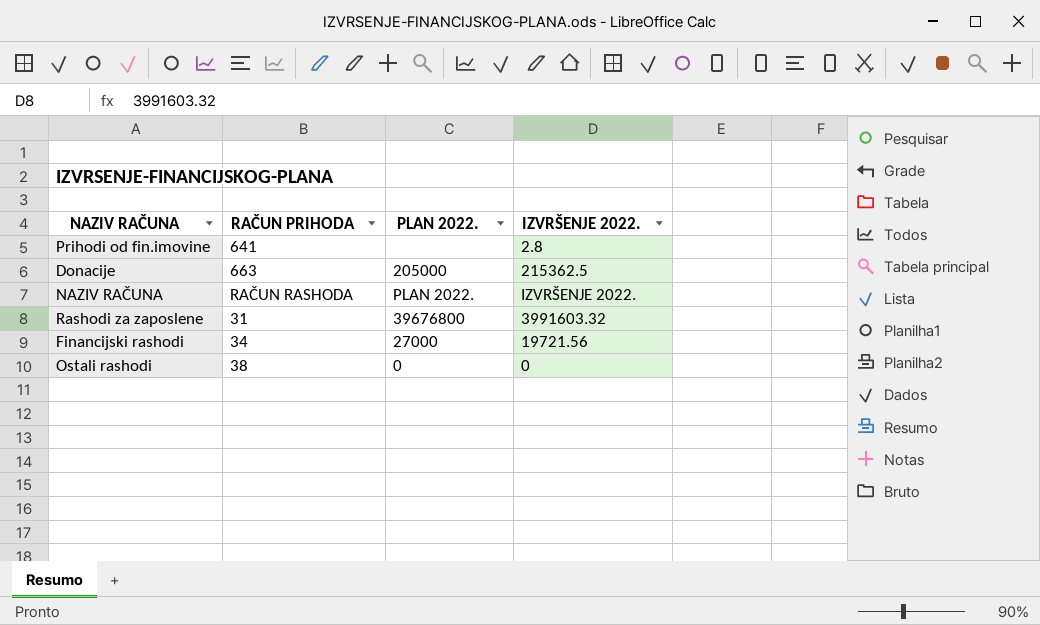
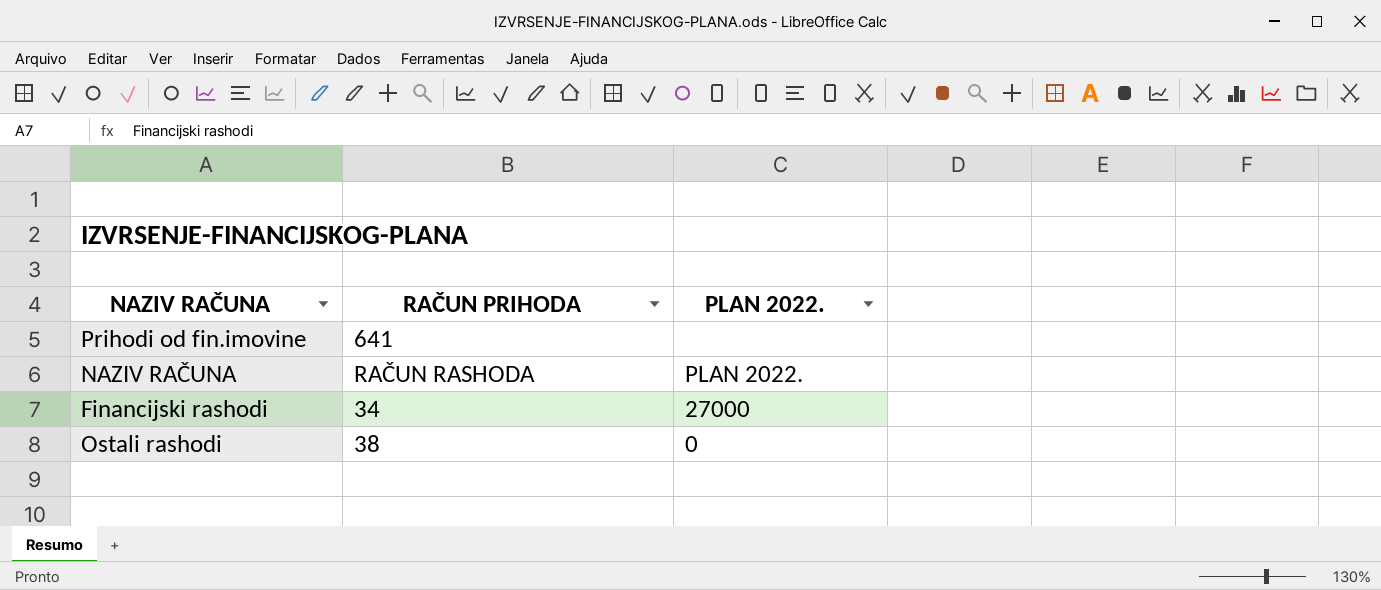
column IZVRŠENJE 2022. | position: 4 -> none
row Donacije: 663 | 205000 | 215362.5 -> none
row Rashodi za zaposlene: 31 | 39676800 | 3991603.32 -> none

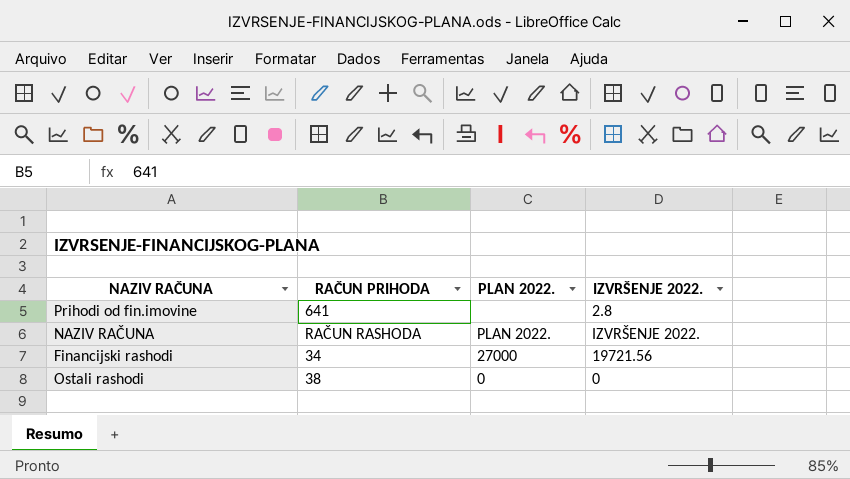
column IZVRŠENJE 2022. | position: none -> 4

